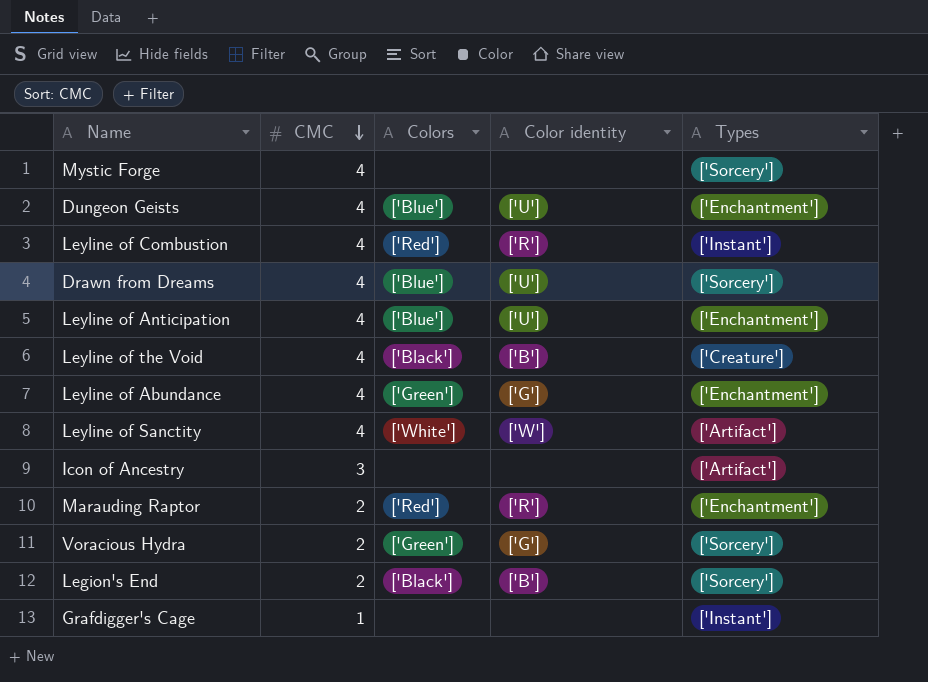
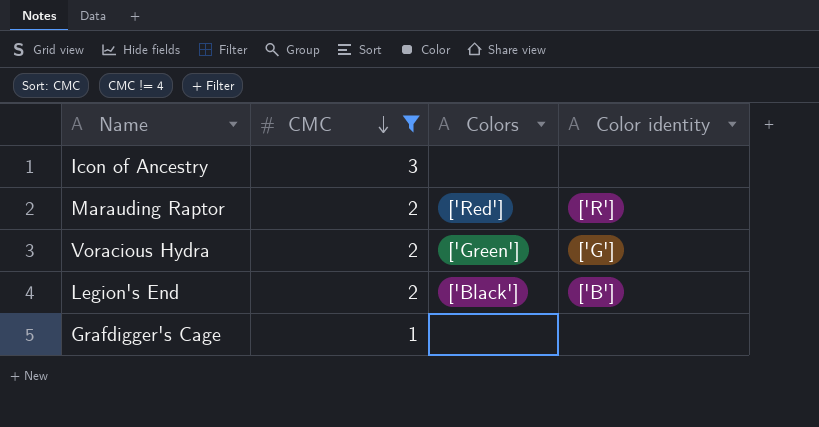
filter: none -> CMC != 4
column Types | position: 5 -> none

